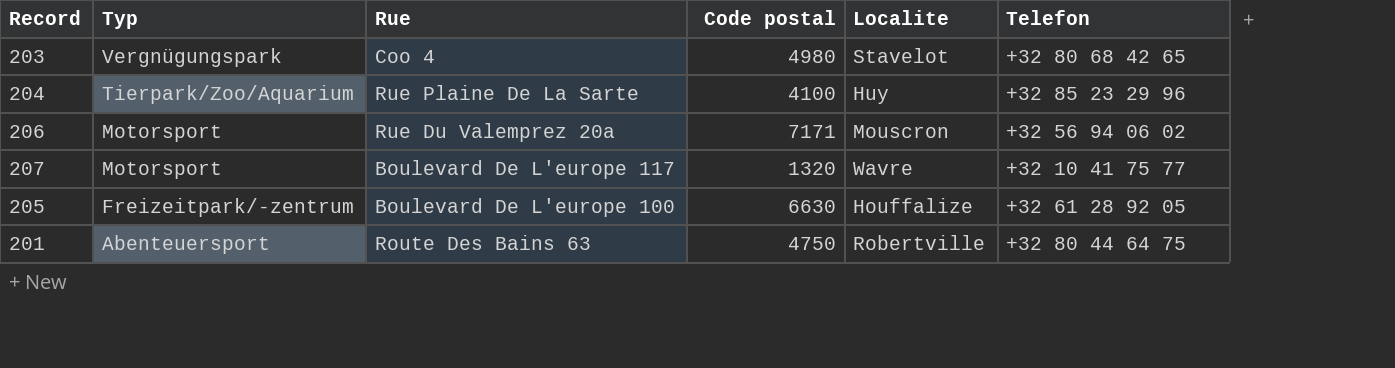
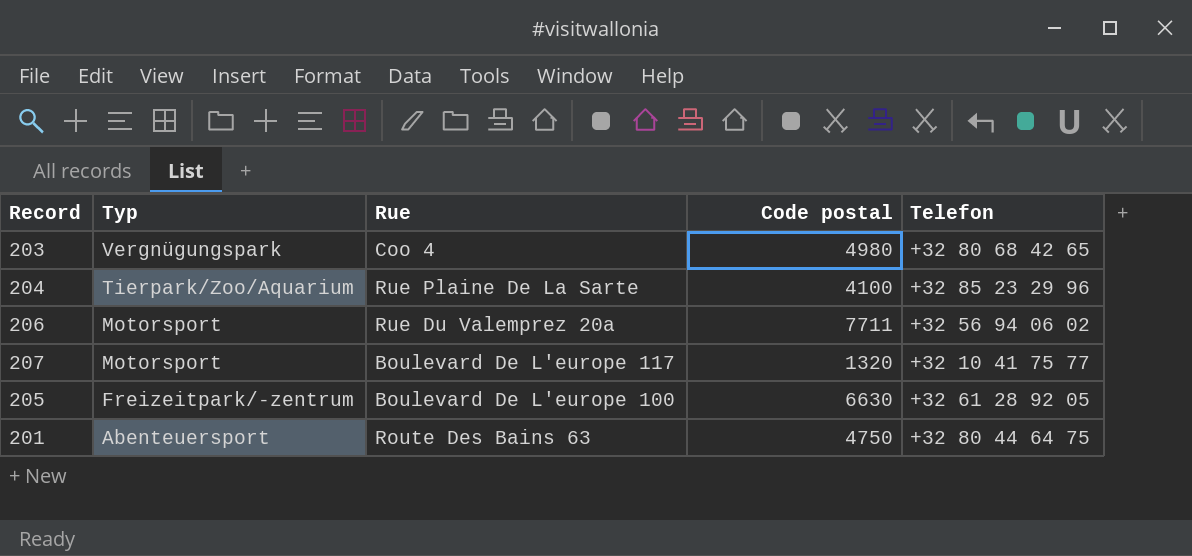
column Localite | position: 5 -> none
206 | Code postal: 7171 -> 7711

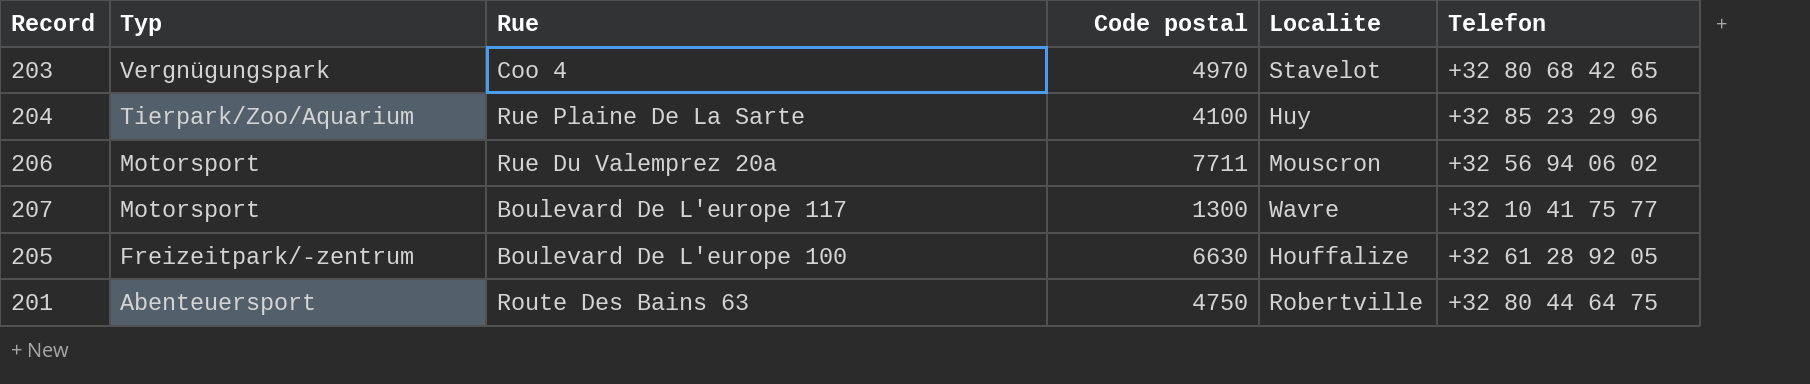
column Localite | position: none -> 5
203 | Code postal: 4980 -> 4970
207 | Code postal: 1320 -> 1300

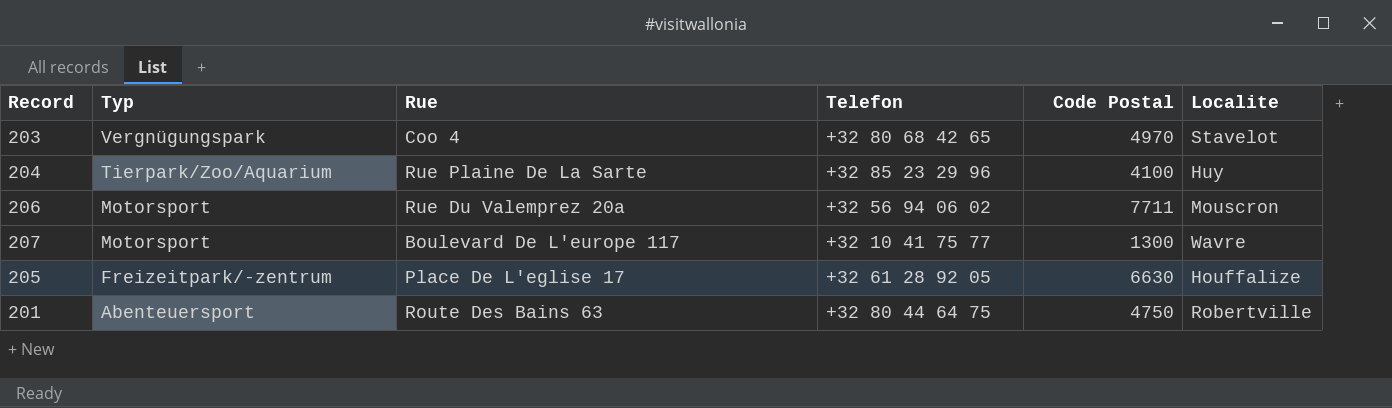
column Telefon | position: 6 -> 4
column name: Code postal -> Code Postal
205 | Rue: Boulevard De L'europe 100 -> Place De L'eglise 17

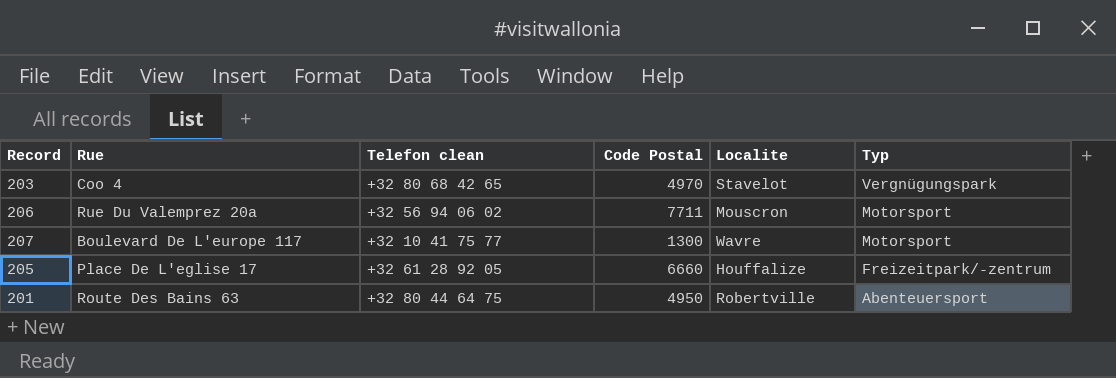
column name: Telefon -> Telefon clean
column Typ | position: 2 -> 6
row 204: Tierpark/Zoo/Aquarium | Rue Plaine De La Sarte | +32 85 23 29 96 | 4100 | Huy -> none
205 | Code Postal: 6630 -> 6660
201 | Code Postal: 4750 -> 4950

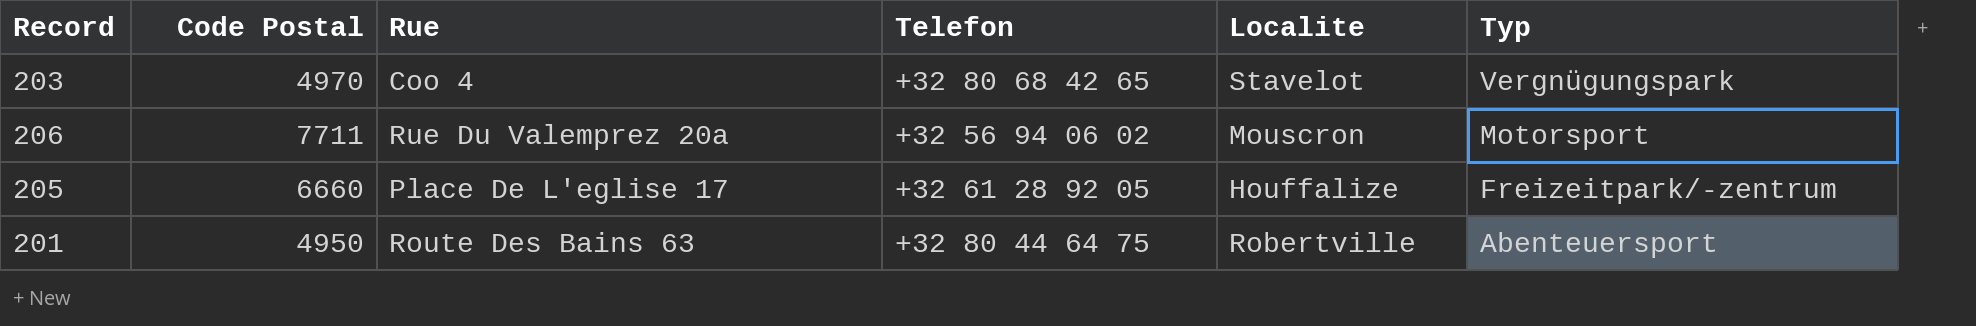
column Code Postal | position: 4 -> 2
column name: Telefon clean -> Telefon
row 207: Boulevard De L'europe 117 | +32 10 41 75 77 | 1300 | Wavre | Motorsport -> none

